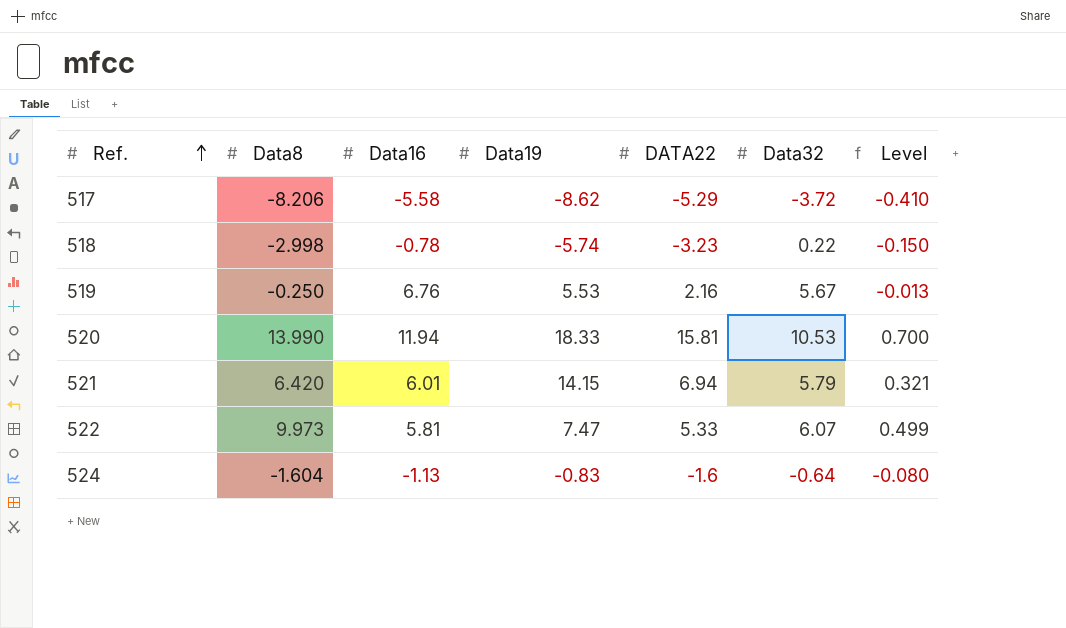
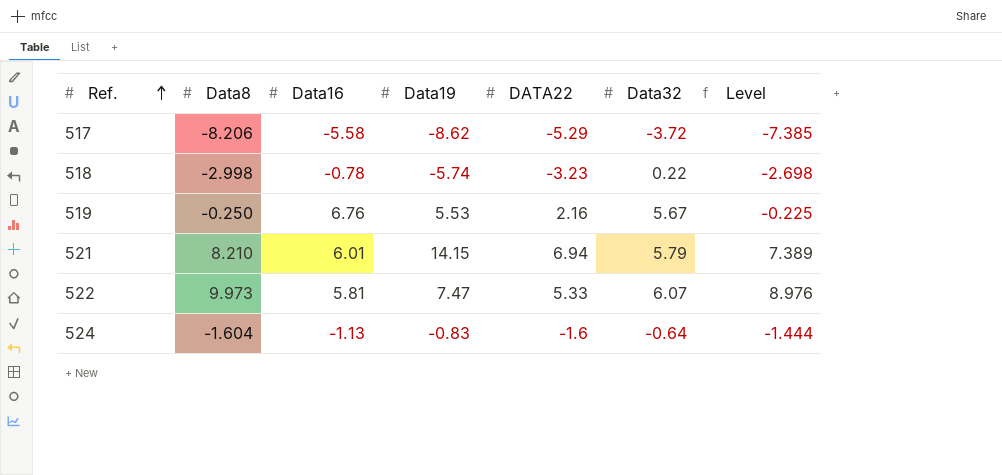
column Level | formula: [Data8] * 0.05 -> [Data8] * 0.9
row 520: 13.990 | 11.94 | 18.33 | 15.81 | 10.53 | 0.700 -> none
521 | Data8: 6.420 -> 8.210

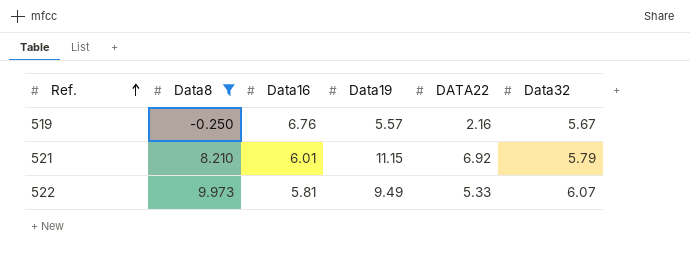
filter: none -> Data8 >= -0.250
column Level | formula: [Data8] * 0.9 -> none
519 | Data19: 5.53 -> 5.57
521 | Data19: 14.15 -> 11.15
521 | DATA22: 6.94 -> 6.92
522 | Data19: 7.47 -> 9.49

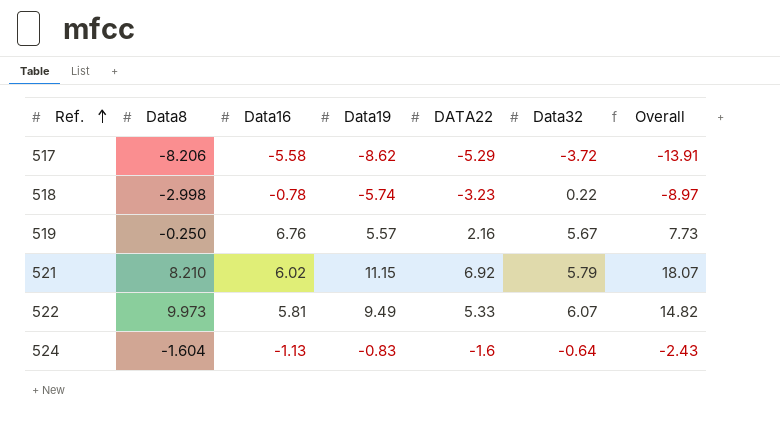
filter: Data8 >= -0.250 -> none
column Overall | formula: none -> [Data19] + [DATA22]
521 | Data16: 6.01 -> 6.02

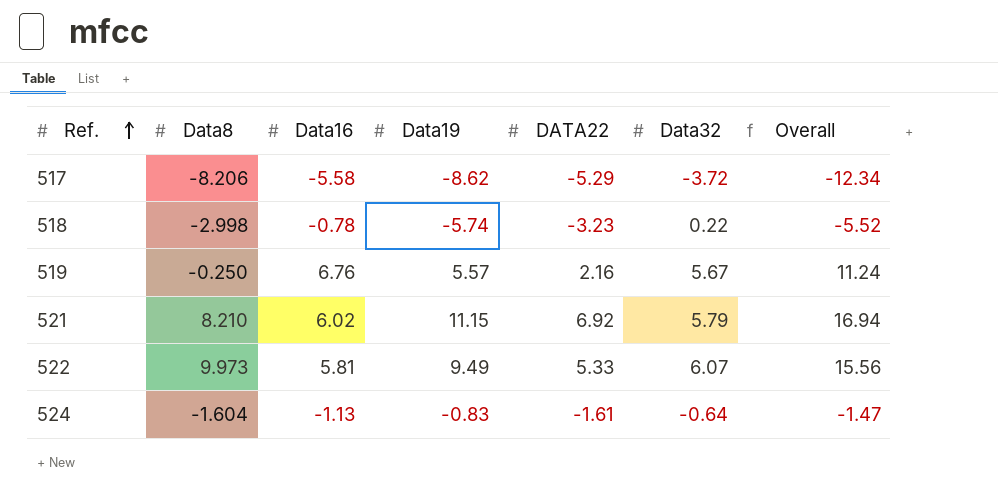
column Overall | formula: [Data19] + [DATA22] -> [Data19] + [Data32]
524 | DATA22: -1.6 -> -1.61

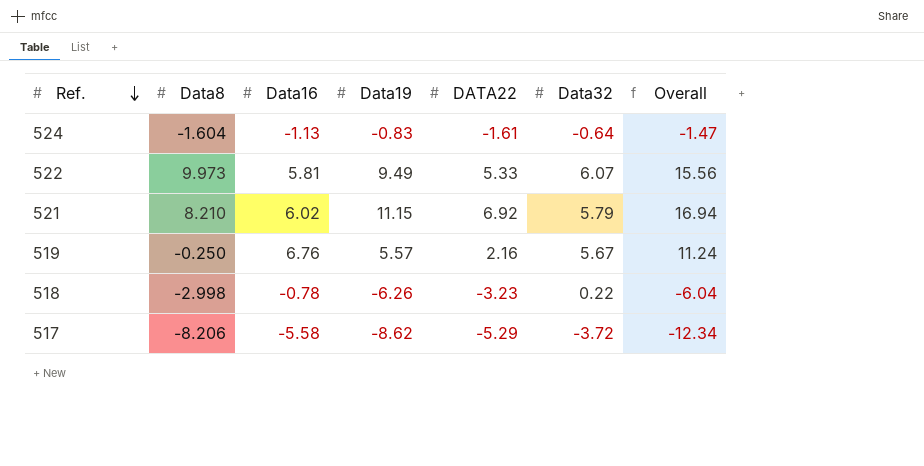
row order: Ref. ascending -> Ref. descending
518 | Data19: -5.74 -> -6.26
518 | Overall: -5.52 -> -6.04

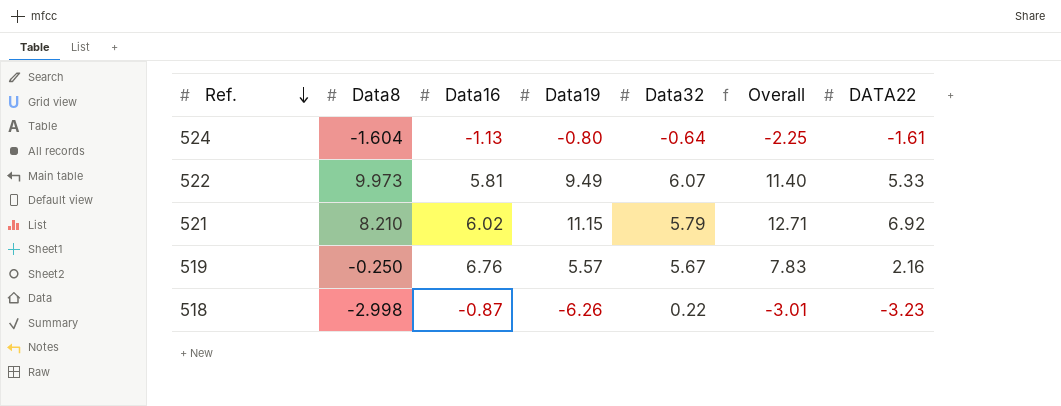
column Overall | formula: [Data19] + [Data32] -> [Data32] + [DATA22]
column DATA22 | position: 5 -> 7
row 517: -8.206 | -5.58 | -8.62 | -5.29 | -3.72 | -12.34 -> none
524 | Data19: -0.83 -> -0.80
518 | Data16: -0.78 -> -0.87

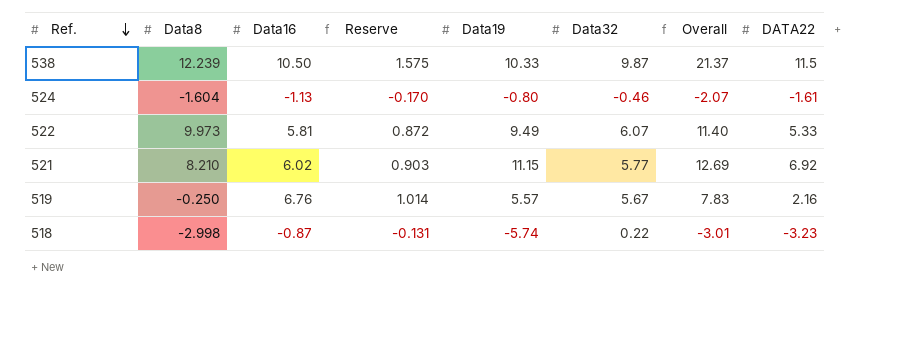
column Reserve | formula: none -> [Data16] * 0.15
row 538: none -> 12.239 | 10.50 | 1.575 | 10.33 | 9.87 | 21.37 | 11.5
524 | Data32: -0.64 -> -0.46
524 | Overall: -2.25 -> -2.07
521 | Data32: 5.79 -> 5.77
521 | Overall: 12.71 -> 12.69
518 | Data19: -6.26 -> -5.74

